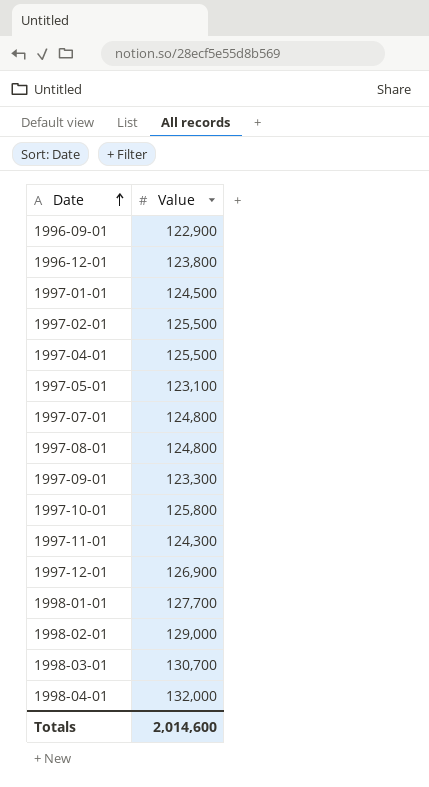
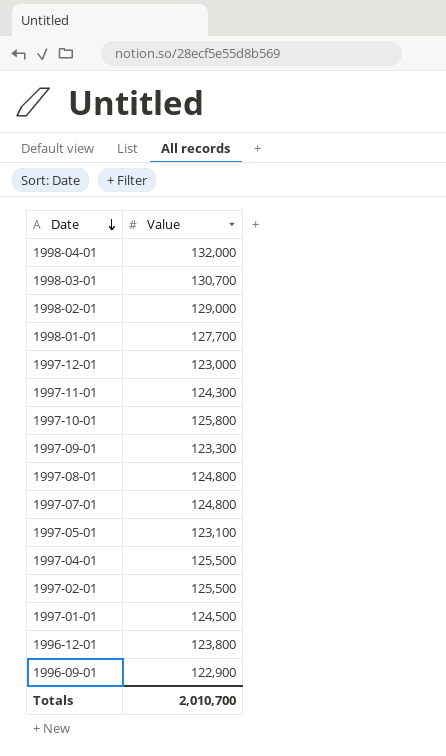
row order: Date ascending -> Date descending
1997-12-01 | Value: 126,900 -> 123,000
Totals | Value: 2,014,600 -> 2,010,700

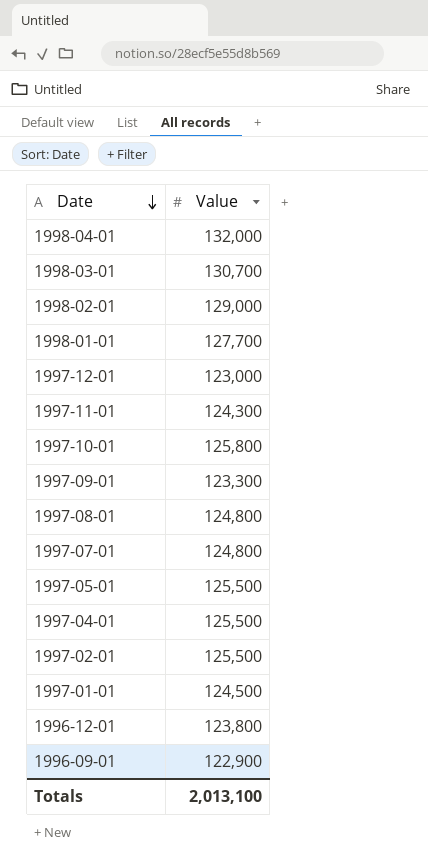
1997-05-01 | Value: 123,100 -> 125,500
Totals | Value: 2,010,700 -> 2,013,100

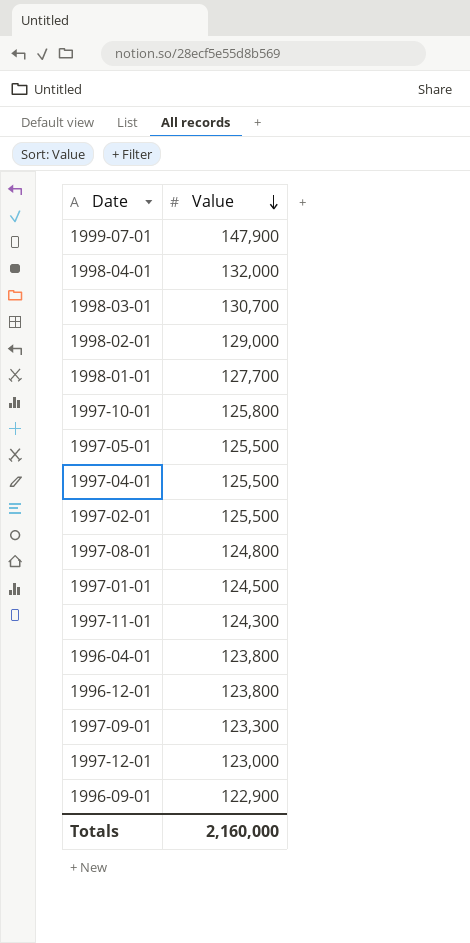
row order: Date descending -> Value descending
row 1997-07-01: 124,800 -> none
row 1999-07-01: none -> 147,900
row 1996-04-01: none -> 123,800
Totals | Value: 2,013,100 -> 2,160,000

